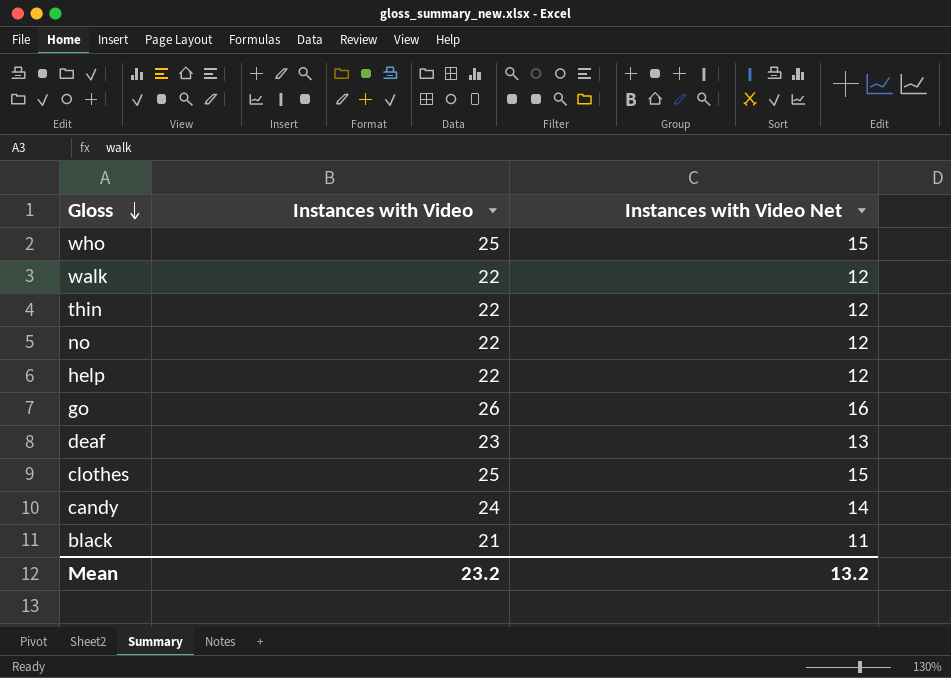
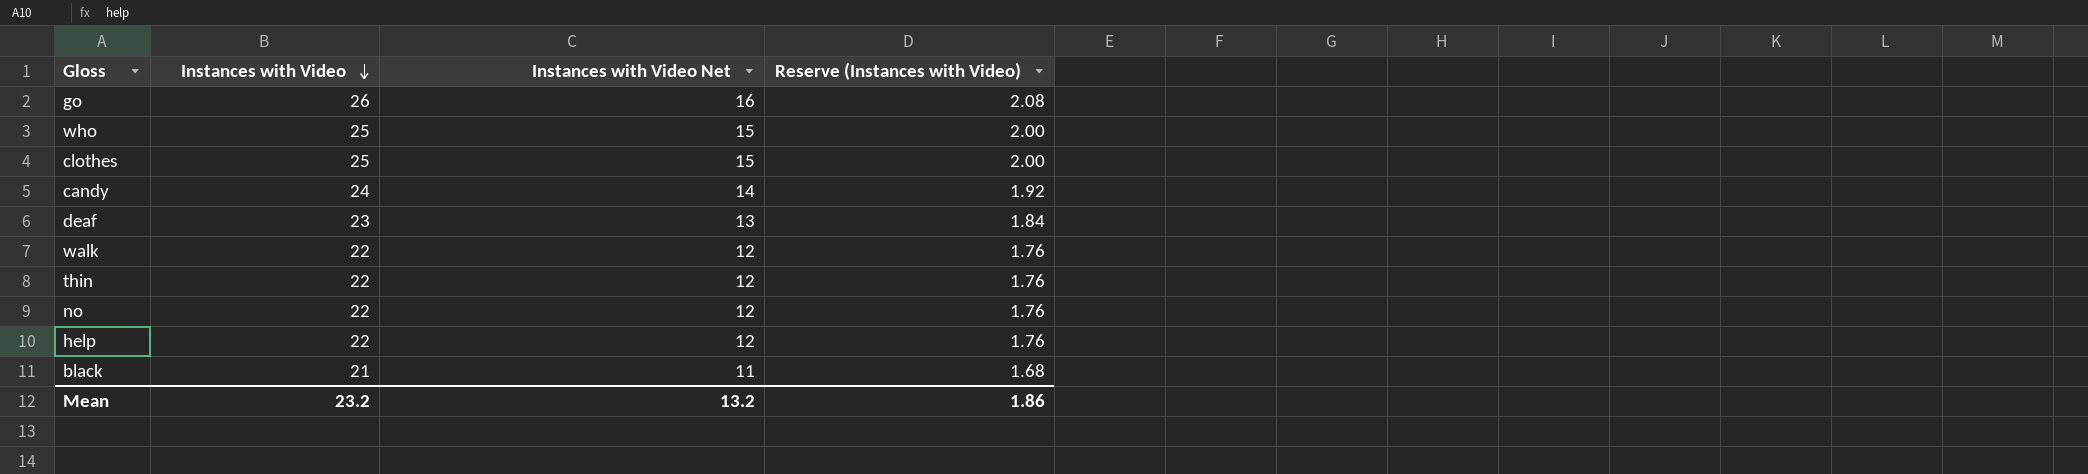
row order: Gloss descending -> Instances with Video descending
column Reserve (Instances with Video) | formula: none -> [Instances with Video] * 0.08

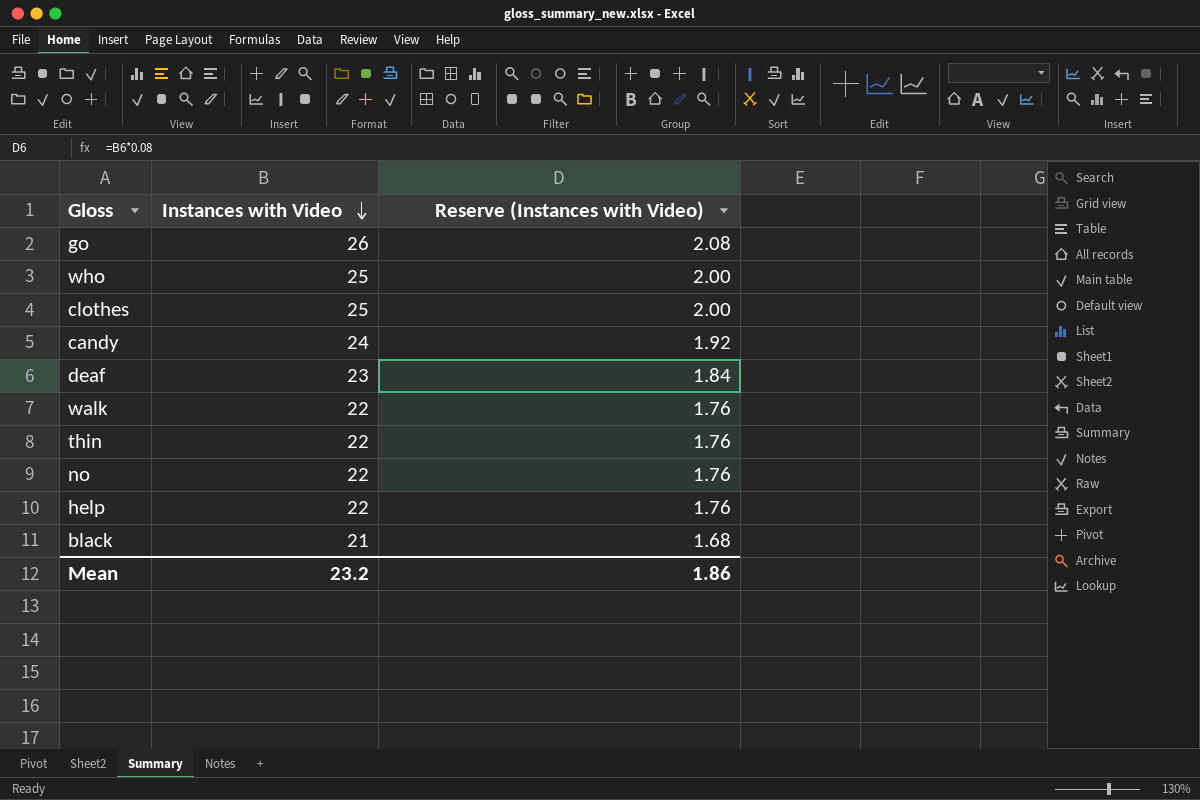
column Instances with Video Net | formula: [Instances with Video] - 10 -> none

